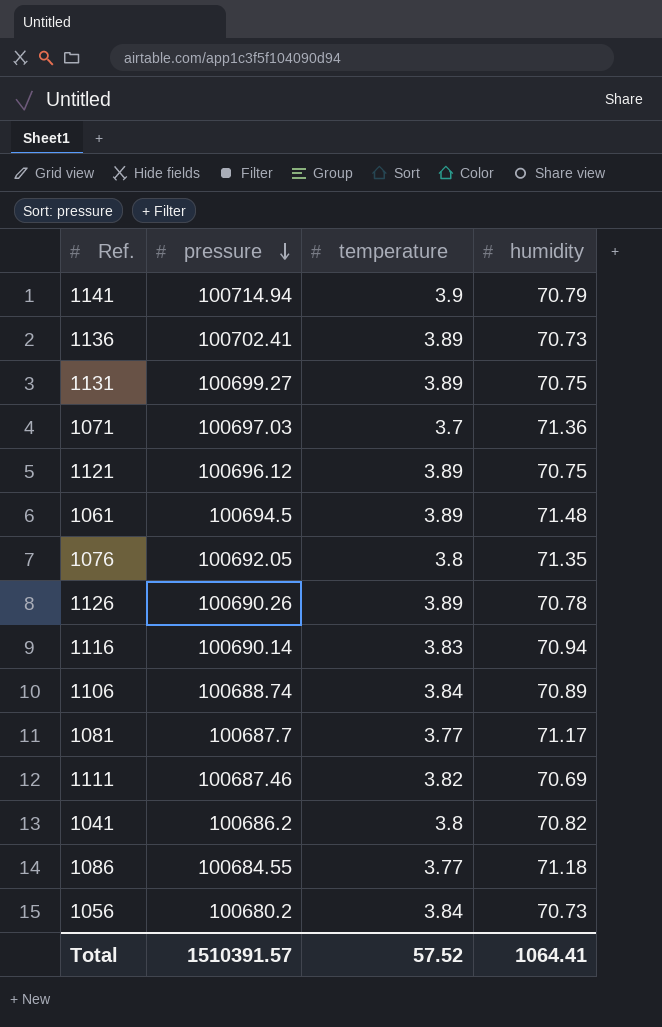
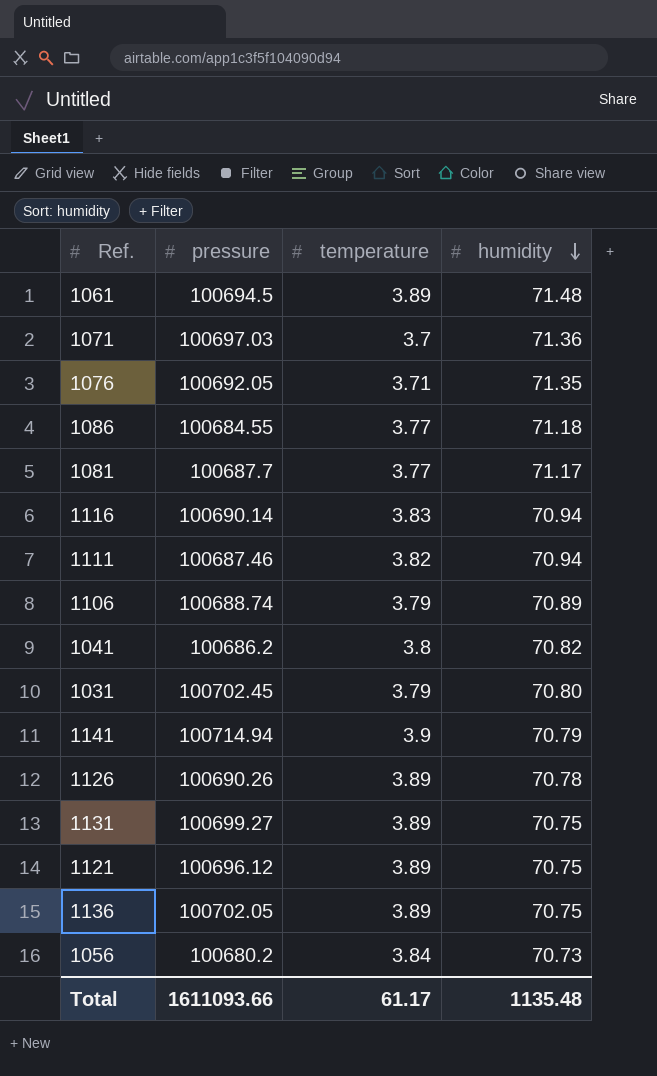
row order: pressure descending -> humidity descending
1076 | temperature: 3.8 -> 3.71
1111 | humidity: 70.69 -> 70.94
1106 | temperature: 3.84 -> 3.79
row 1031: none -> 100702.45 | 3.79 | 70.80
1136 | pressure: 100702.41 -> 100702.05
1136 | humidity: 70.73 -> 70.75
Total | pressure: 1510391.57 -> 1611093.66
Total | temperature: 57.52 -> 61.17
Total | humidity: 1064.41 -> 1135.48

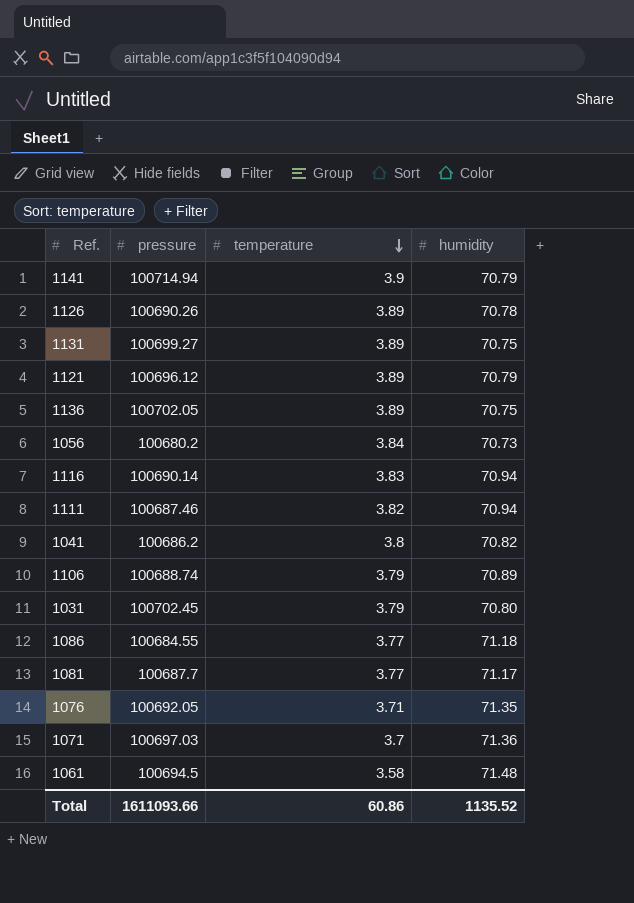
row order: humidity descending -> temperature descending
1121 | humidity: 70.75 -> 70.79
1061 | temperature: 3.89 -> 3.58
Total | temperature: 61.17 -> 60.86
Total | humidity: 1135.48 -> 1135.52

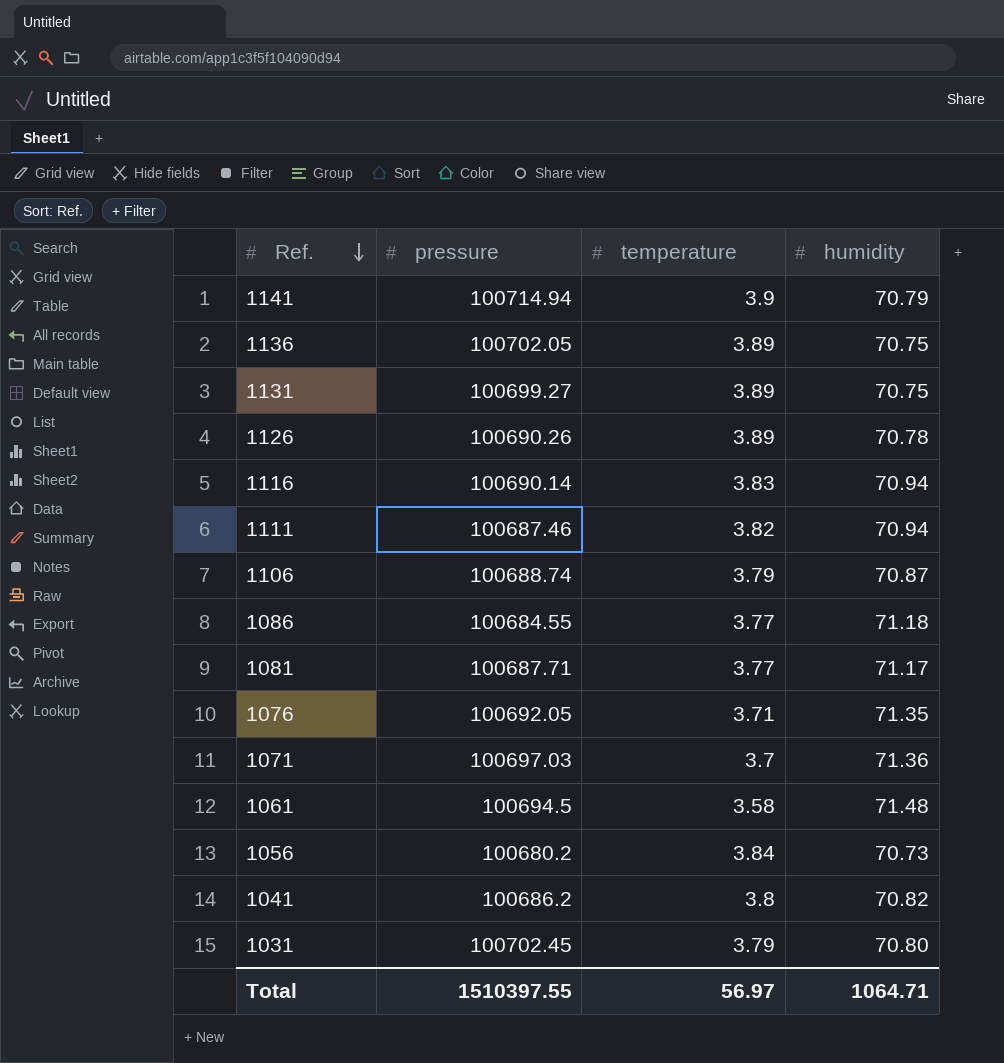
row order: temperature descending -> Ref. descending
row 1121: 100696.12 | 3.89 | 70.79 -> none
1106 | humidity: 70.89 -> 70.87
1081 | pressure: 100687.7 -> 100687.71
Total | pressure: 1611093.66 -> 1510397.55
Total | temperature: 60.86 -> 56.97
Total | humidity: 1135.52 -> 1064.71

